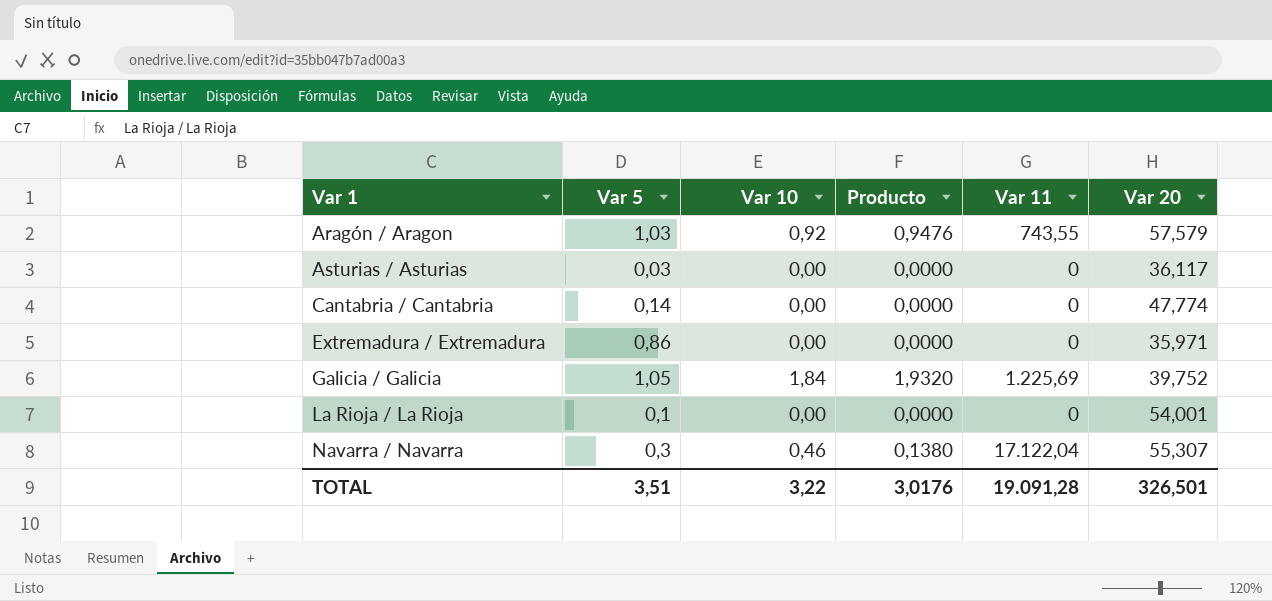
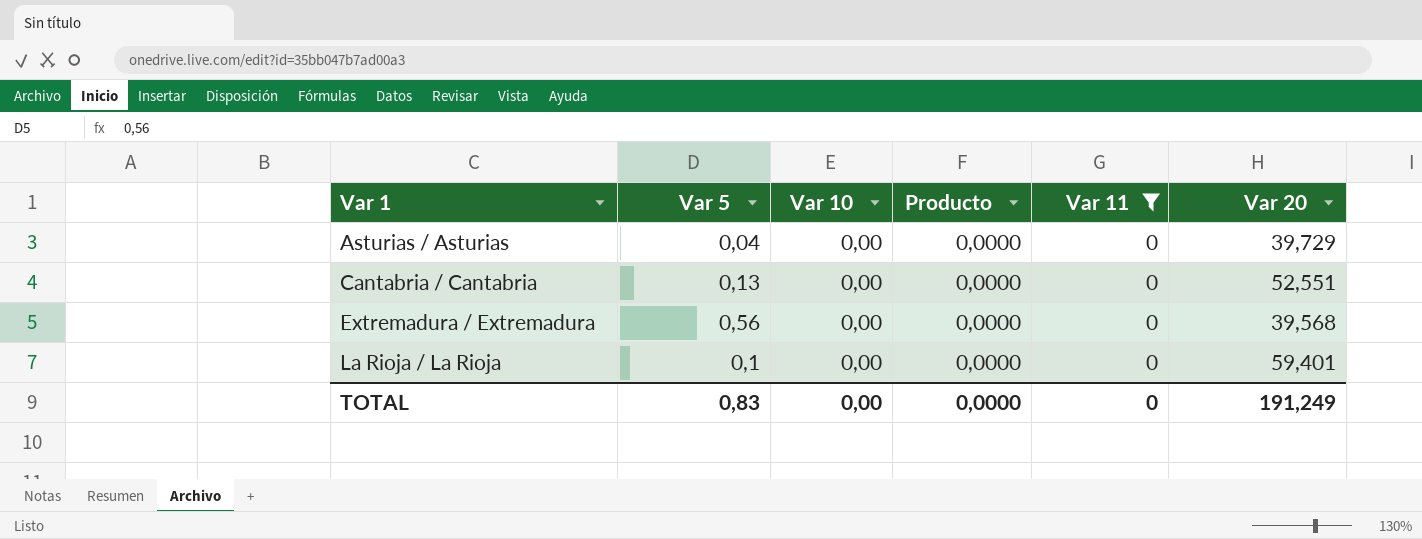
filter: none -> Var 11 = 0
Asturias / Asturias | Var 5: 0,03 -> 0,04
Asturias / Asturias | Var 20: 36,117 -> 39,729
Cantabria / Cantabria | Var 5: 0,14 -> 0,13
Cantabria / Cantabria | Var 20: 47,774 -> 52,551
Extremadura / Extremadura | Var 5: 0,86 -> 0,56
Extremadura / Extremadura | Var 20: 35,971 -> 39,568
La Rioja / La Rioja | Var 20: 54,001 -> 59,401
TOTAL | Var 5: 3,51 -> 0,83
TOTAL | Var 10: 3,22 -> 0,00
TOTAL | Producto: 3,0176 -> 0,0000
TOTAL | Var 11: 19.091,28 -> 0
TOTAL | Var 20: 326,501 -> 191,249

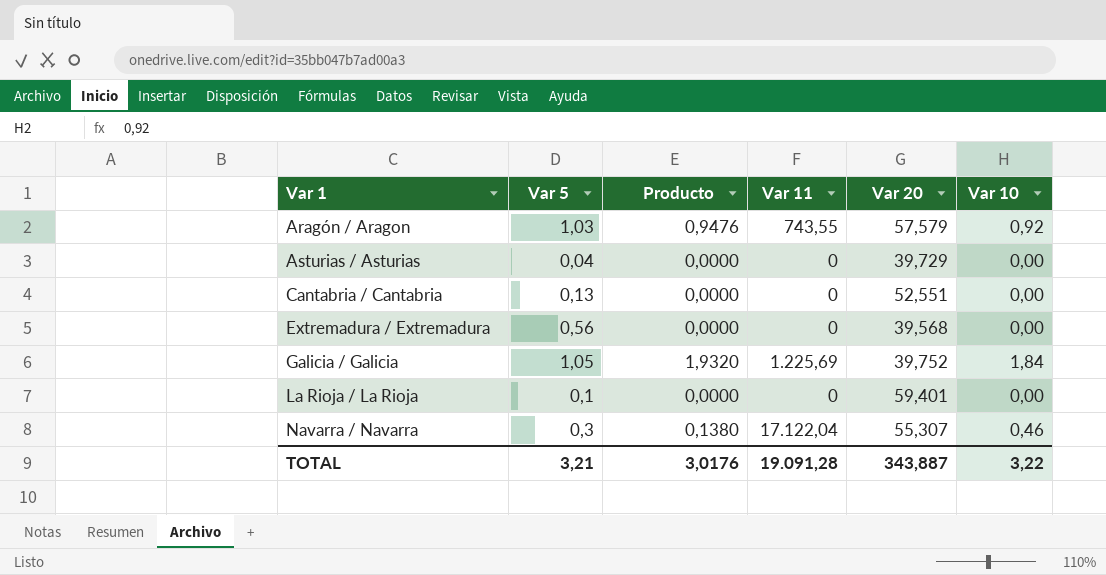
filter: Var 11 = 0 -> none
column Var 10 | position: 3 -> 6
TOTAL | Var 5: 0,83 -> 3,21
TOTAL | Producto: 0,0000 -> 3,0176
TOTAL | Var 11: 0 -> 19.091,28
TOTAL | Var 20: 191,249 -> 343,887
TOTAL | Var 10: 0,00 -> 3,22

